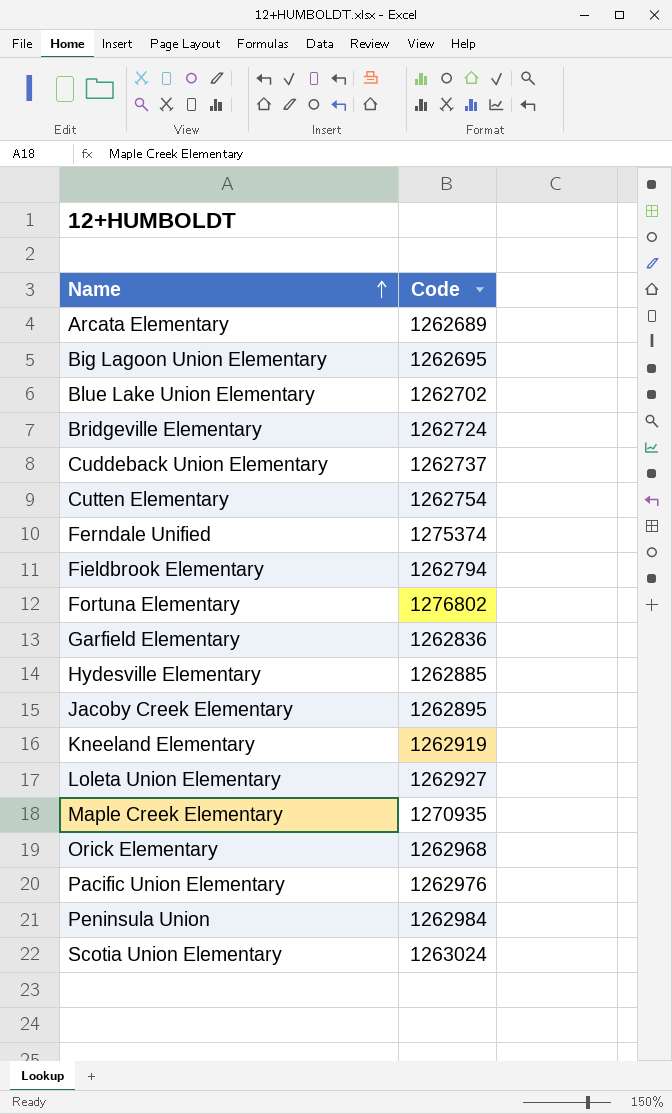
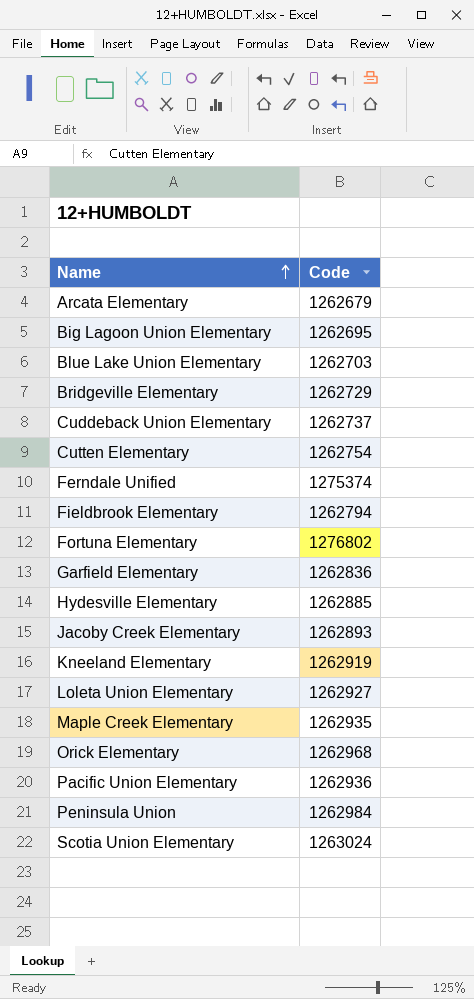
Arcata Elementary | Code: 1262689 -> 1262679
Blue Lake Union Elementary | Code: 1262702 -> 1262703
Bridgeville Elementary | Code: 1262724 -> 1262729
Jacoby Creek Elementary | Code: 1262895 -> 1262893
Maple Creek Elementary | Code: 1270935 -> 1262935
Pacific Union Elementary | Code: 1262976 -> 1262936

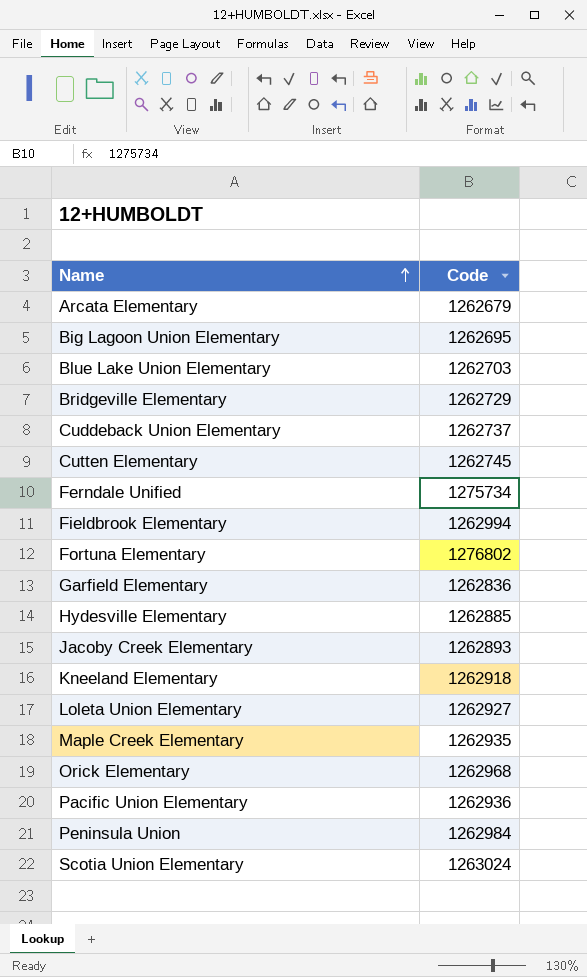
Cutten Elementary | Code: 1262754 -> 1262745
Ferndale Unified | Code: 1275374 -> 1275734
Fieldbrook Elementary | Code: 1262794 -> 1262994
Kneeland Elementary | Code: 1262919 -> 1262918

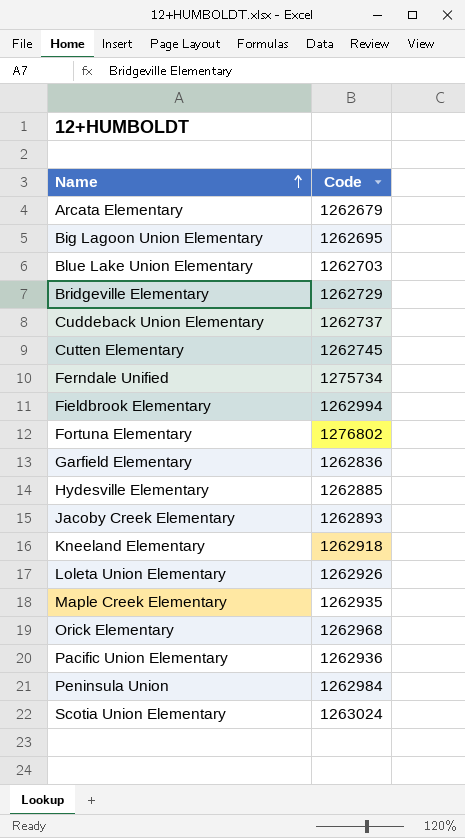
Loleta Union Elementary | Code: 1262927 -> 1262926

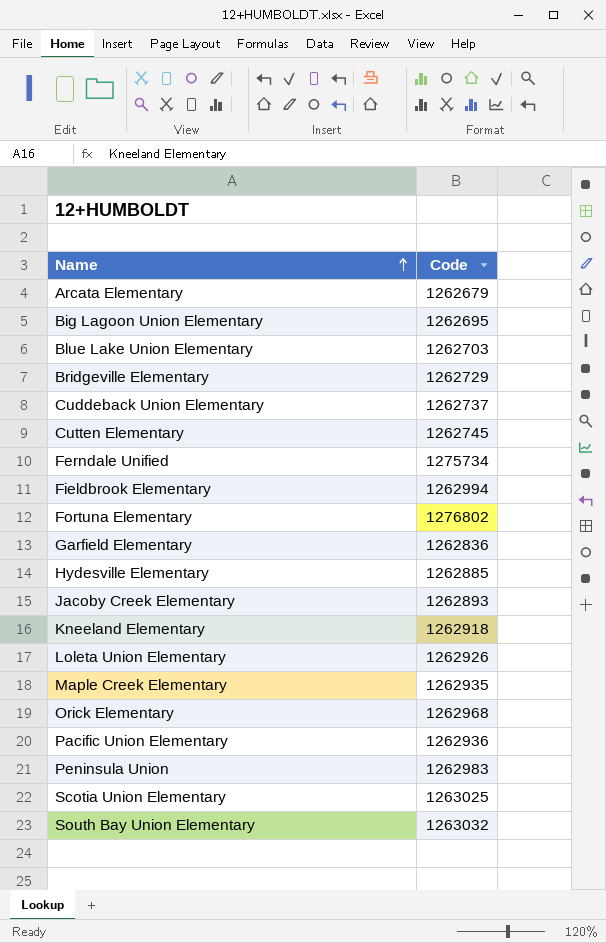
Peninsula Union | Code: 1262984 -> 1262983
Scotia Union Elementary | Code: 1263024 -> 1263025
row South Bay Union Elementary: none -> 1263032

